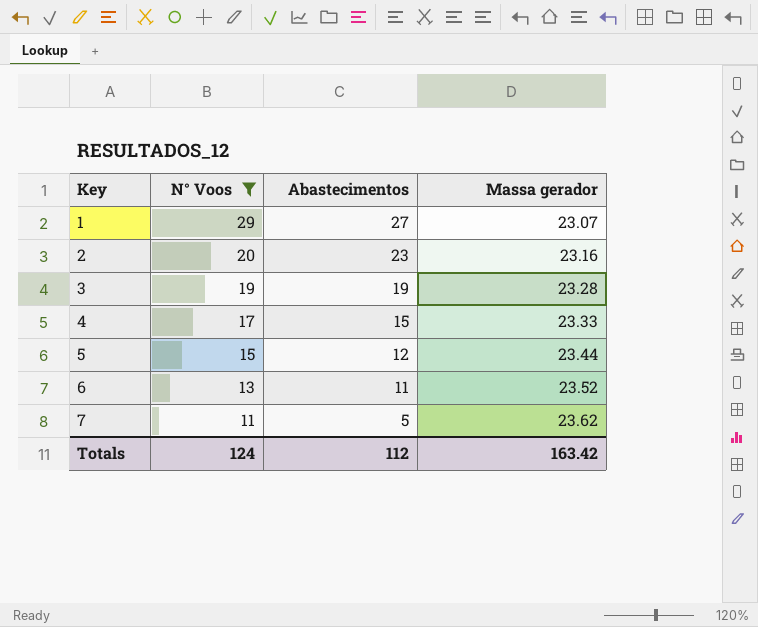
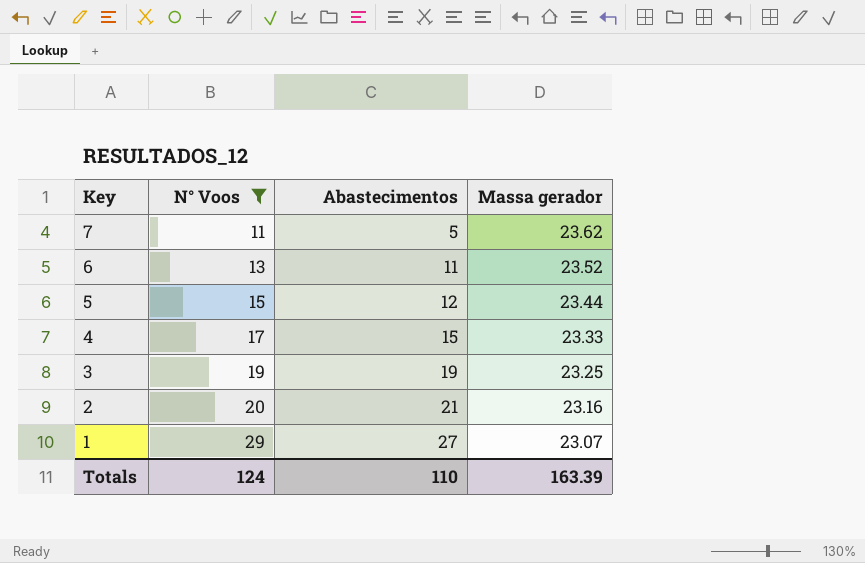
row order: Key ascending -> Key descending
3 | Massa gerador: 23.28 -> 23.25
2 | Abastecimentos: 23 -> 21
Totals | Abastecimentos: 112 -> 110
Totals | Massa gerador: 163.42 -> 163.39

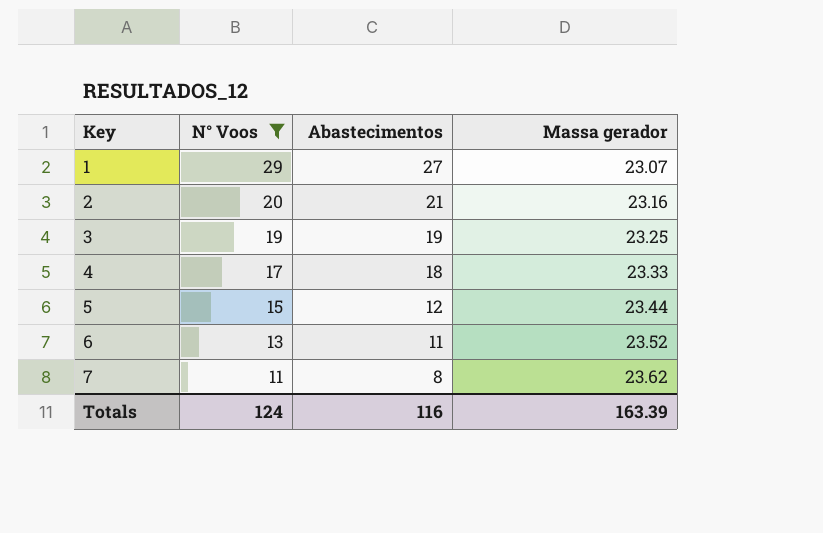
row order: Key descending -> Key ascending
4 | Abastecimentos: 15 -> 18
7 | Abastecimentos: 5 -> 8
Totals | Abastecimentos: 110 -> 116

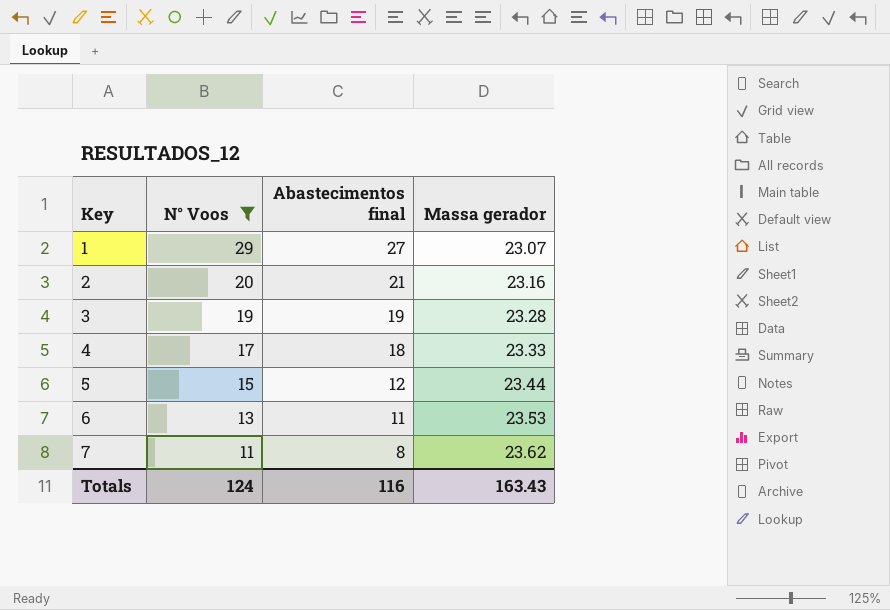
column name: Abastecimentos -> Abastecimentos final
3 | Massa gerador: 23.25 -> 23.28
6 | Massa gerador: 23.52 -> 23.53
Totals | Massa gerador: 163.39 -> 163.43

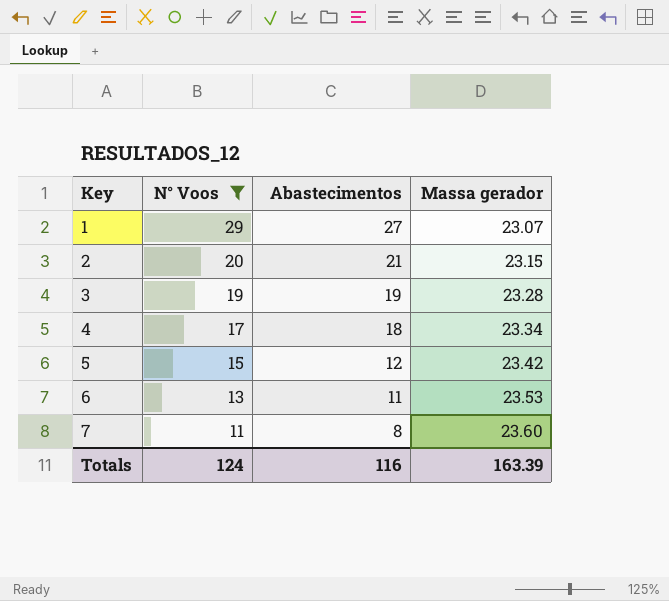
column name: Abastecimentos final -> Abastecimentos
2 | Massa gerador: 23.16 -> 23.15
4 | Massa gerador: 23.33 -> 23.34
5 | Massa gerador: 23.44 -> 23.42
7 | Massa gerador: 23.62 -> 23.60
Totals | Massa gerador: 163.43 -> 163.39

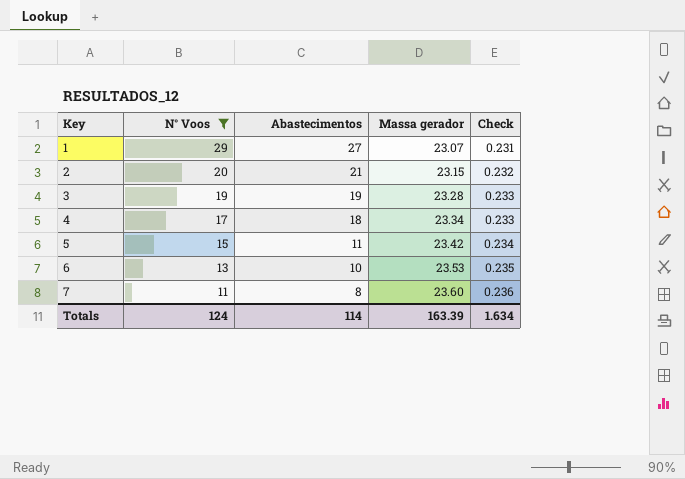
column Check | formula: none -> [Massa gerador] * 0.01
5 | Abastecimentos: 12 -> 11
6 | Abastecimentos: 11 -> 10
Totals | Abastecimentos: 116 -> 114

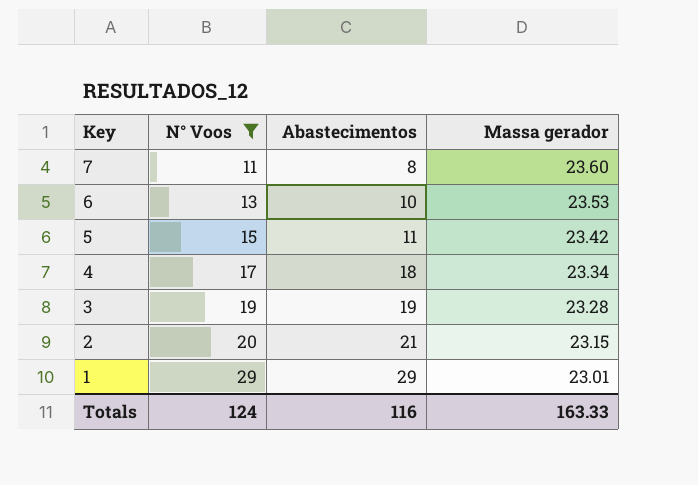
row order: Key ascending -> Key descending
column Check | formula: [Massa gerador] * 0.01 -> none
1 | Abastecimentos: 27 -> 29
1 | Massa gerador: 23.07 -> 23.01
Totals | Abastecimentos: 114 -> 116
Totals | Massa gerador: 163.39 -> 163.33

